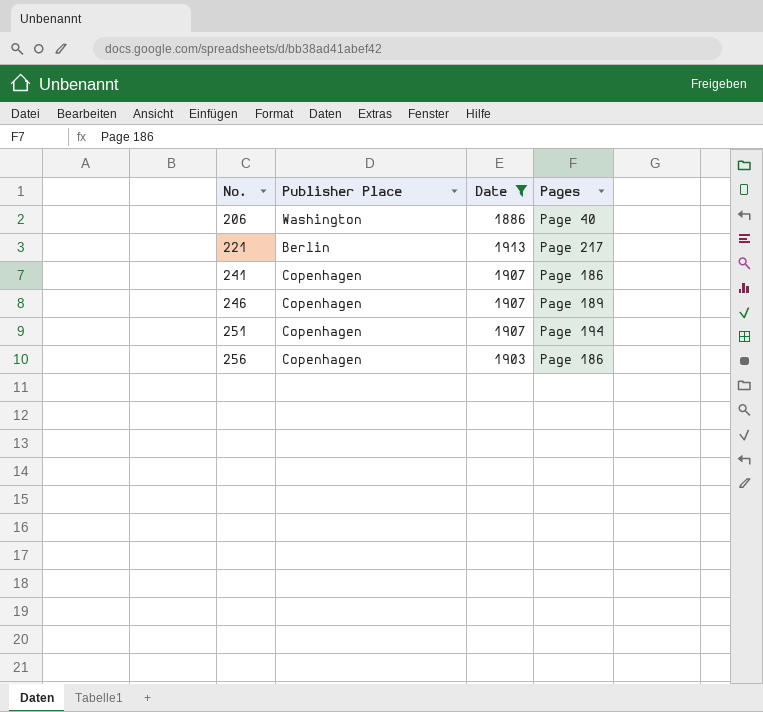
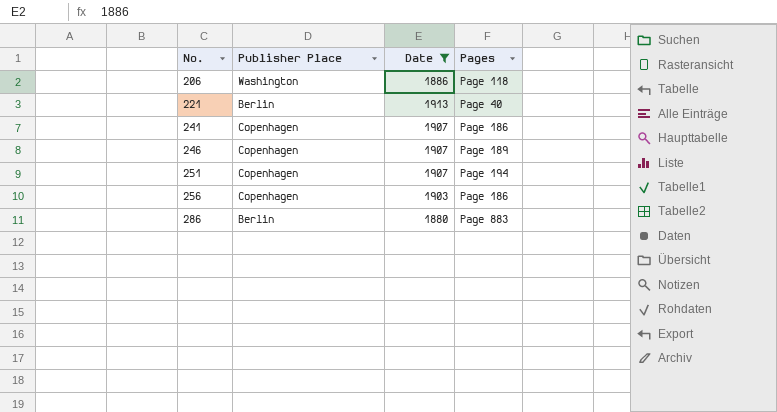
206 | Pages: Page 40 -> Page 118
221 | Pages: Page 217 -> Page 40
row 286: none -> Berlin | 1880 | Page 883

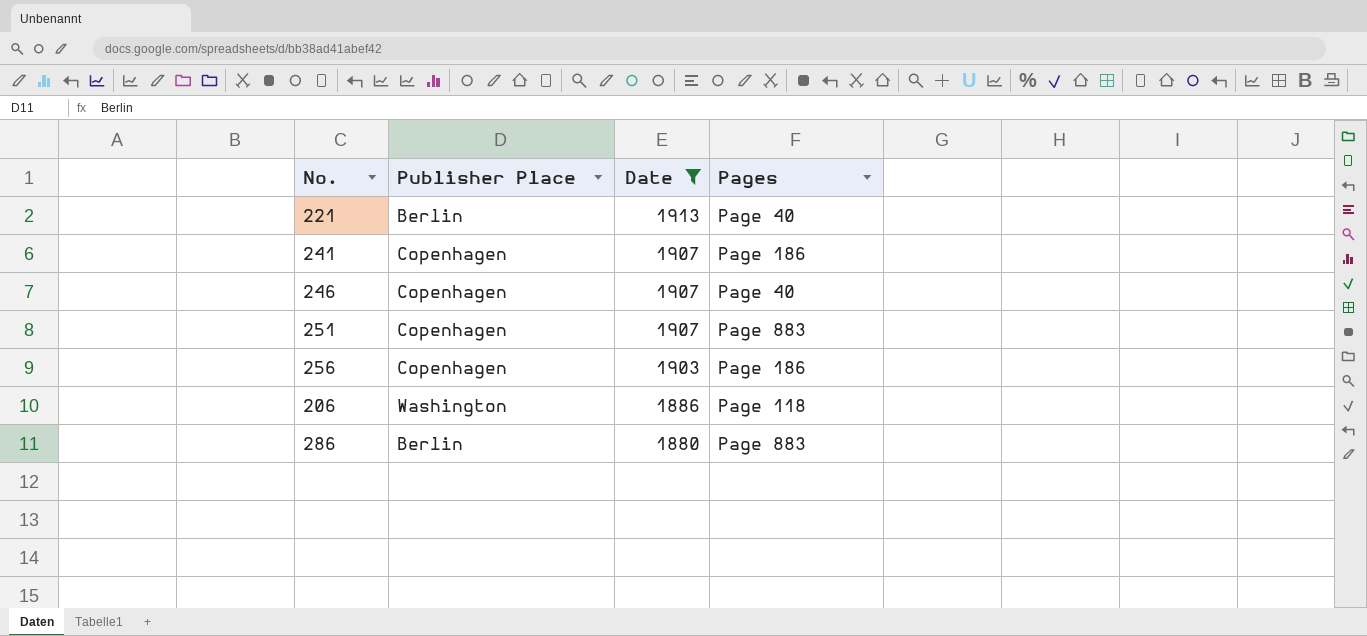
row order: No. ascending -> Date descending
246 | Pages: Page 189 -> Page 40
251 | Pages: Page 194 -> Page 883

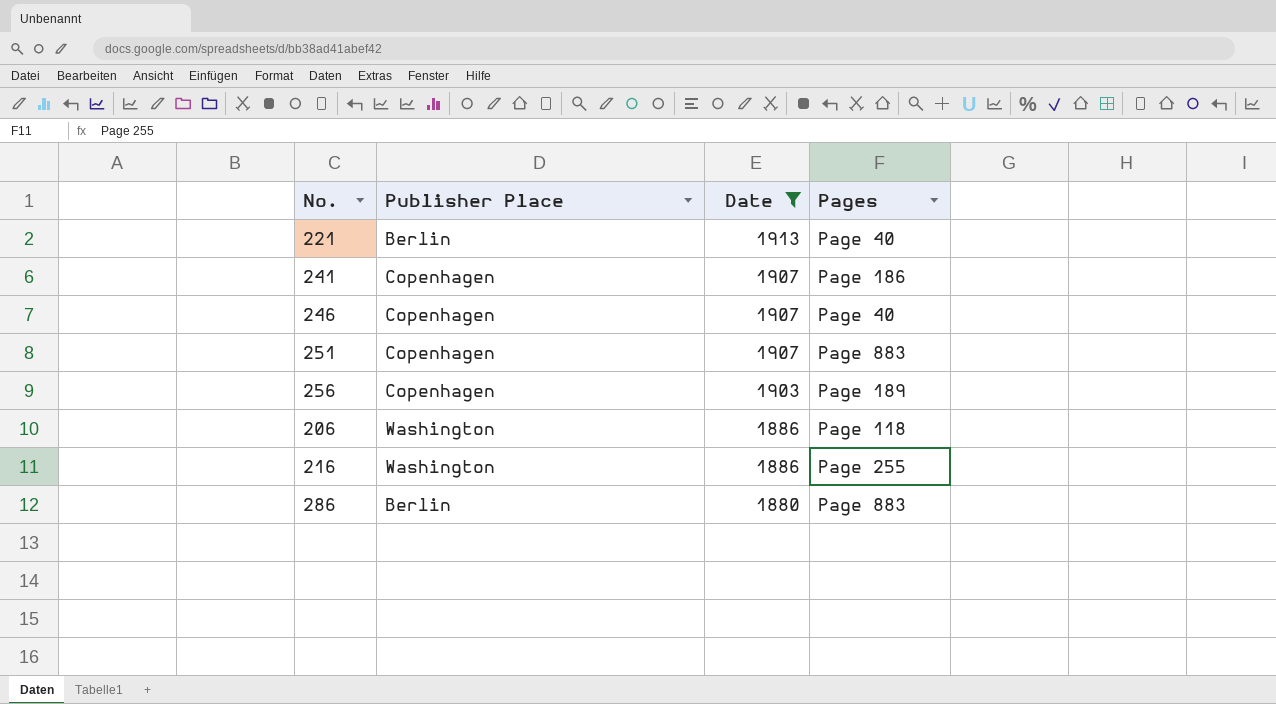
256 | Pages: Page 186 -> Page 189
row 216: none -> Washington | 1886 | Page 255

